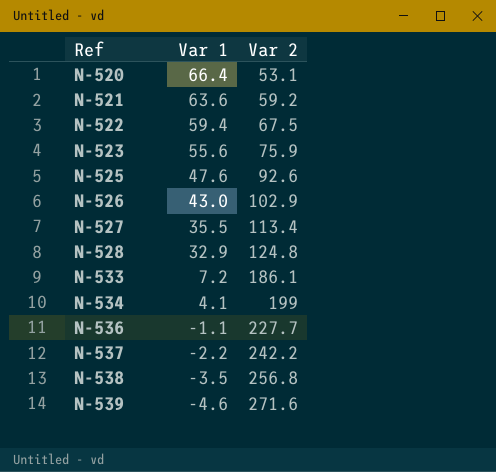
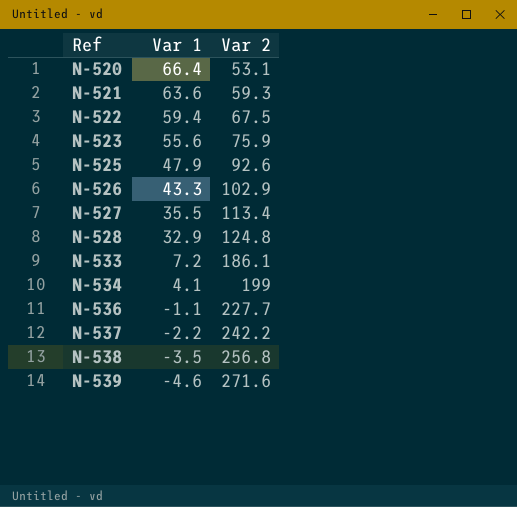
N-521 | Var 2: 59.2 -> 59.3
N-525 | Var 1: 47.6 -> 47.9
N-526 | Var 1: 43.0 -> 43.3

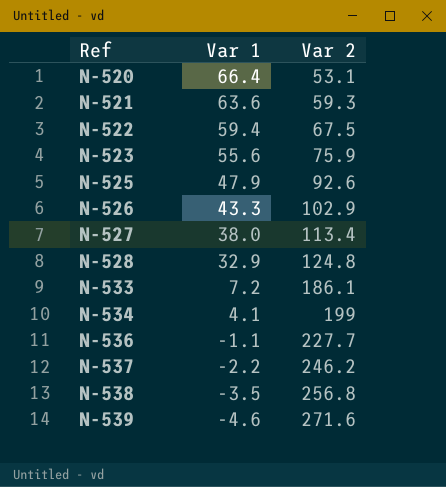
N-527 | Var 1: 35.5 -> 38.0
N-537 | Var 2: 242.2 -> 246.2

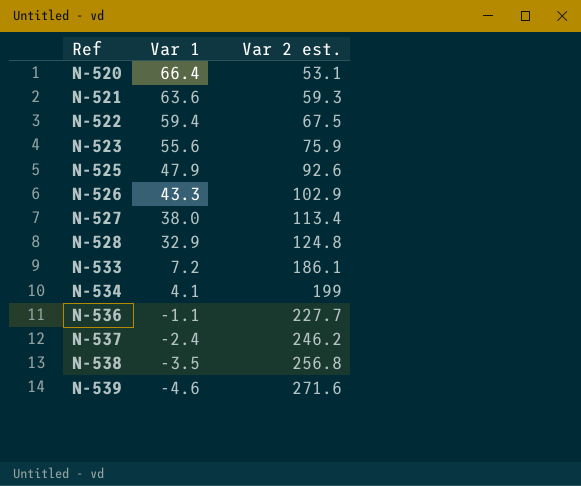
column name: Var 2 -> Var 2 est.
N-537 | Var 1: -2.2 -> -2.4

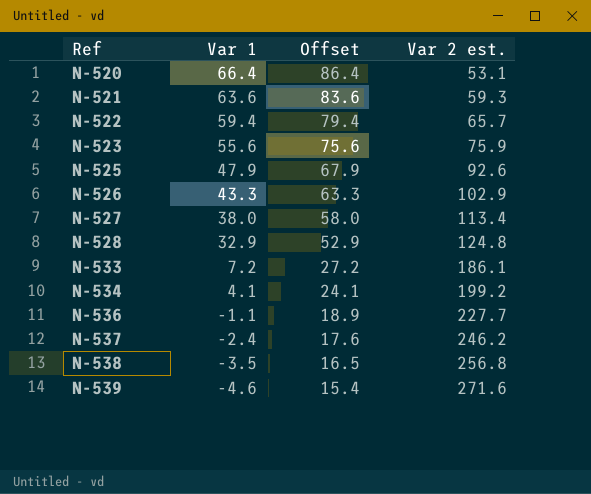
column Offset | formula: none -> [Var 1] + 20
N-522 | Var 2 est.: 67.5 -> 65.7
N-534 | Var 2 est.: 199 -> 199.2

